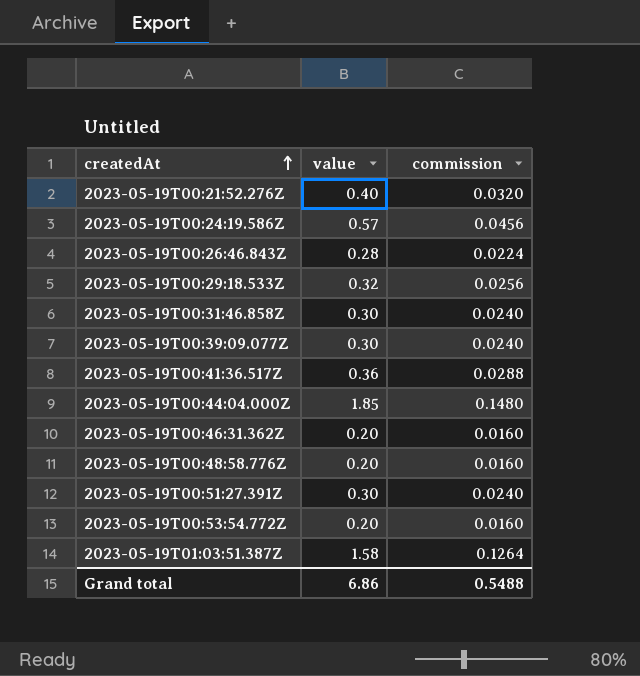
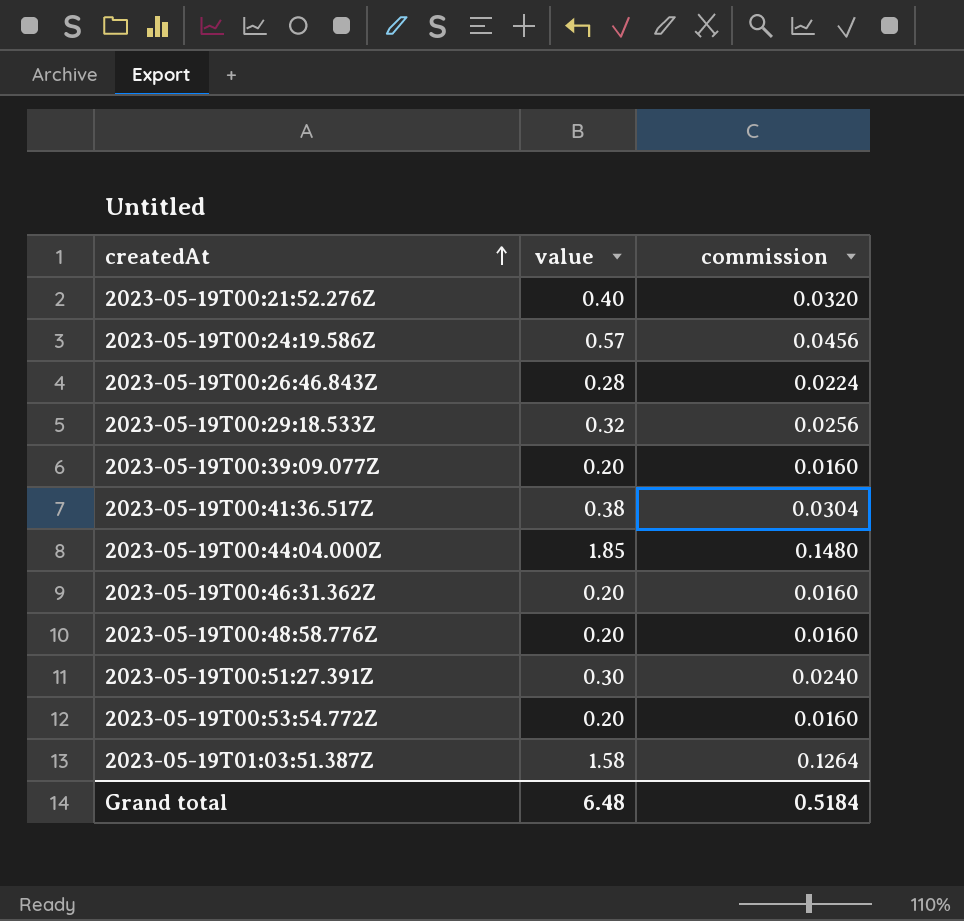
row 2023-05-19T00:31:46.858Z: 0.30 | 0.0240 -> none
2023-05-19T00:39:09.077Z | value: 0.30 -> 0.20
2023-05-19T00:39:09.077Z | commission: 0.0240 -> 0.0160
2023-05-19T00:41:36.517Z | value: 0.36 -> 0.38
2023-05-19T00:41:36.517Z | commission: 0.0288 -> 0.0304
Grand total | value: 6.86 -> 6.48
Grand total | commission: 0.5488 -> 0.5184

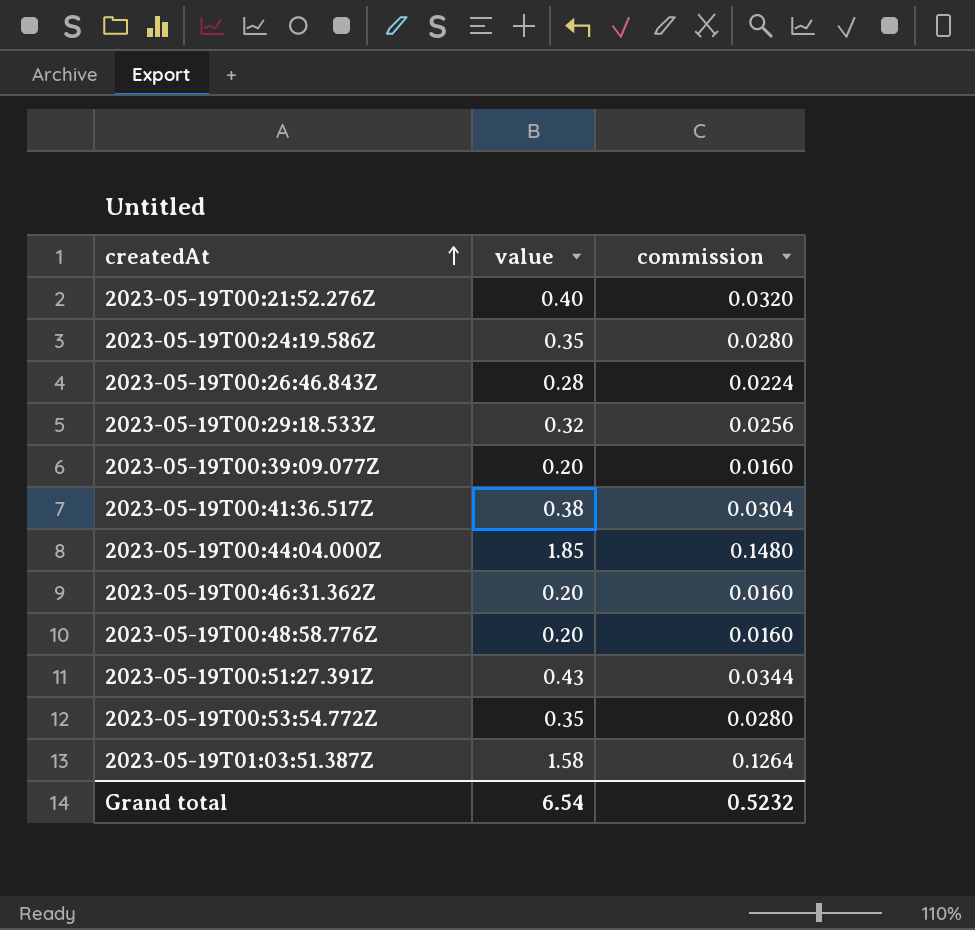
2023-05-19T00:24:19.586Z | value: 0.57 -> 0.35
2023-05-19T00:24:19.586Z | commission: 0.0456 -> 0.0280
2023-05-19T00:51:27.391Z | value: 0.30 -> 0.43
2023-05-19T00:51:27.391Z | commission: 0.0240 -> 0.0344
2023-05-19T00:53:54.772Z | value: 0.20 -> 0.35
2023-05-19T00:53:54.772Z | commission: 0.0160 -> 0.0280
Grand total | value: 6.48 -> 6.54
Grand total | commission: 0.5184 -> 0.5232

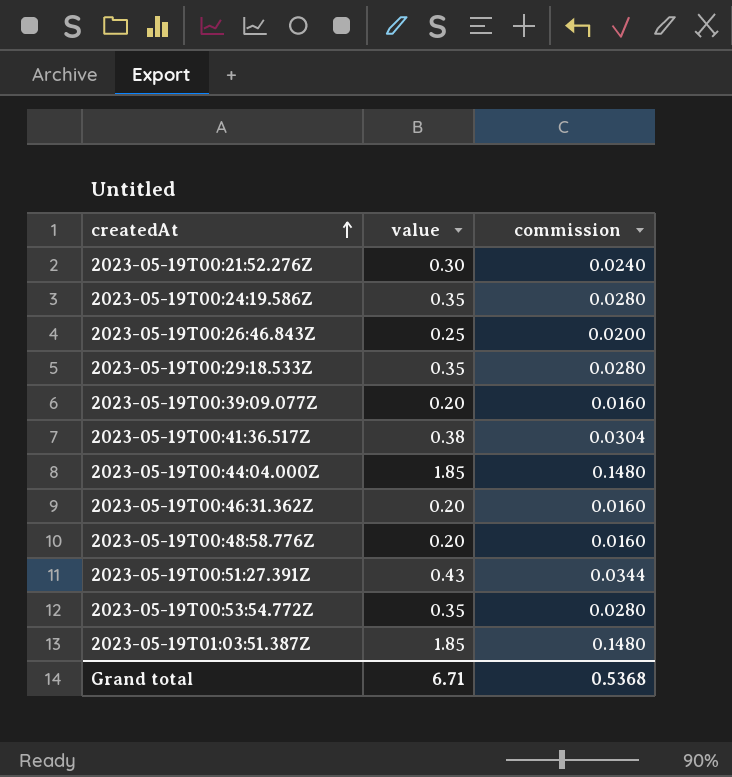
2023-05-19T00:21:52.276Z | value: 0.40 -> 0.30
2023-05-19T00:21:52.276Z | commission: 0.0320 -> 0.0240
2023-05-19T00:26:46.843Z | value: 0.28 -> 0.25
2023-05-19T00:26:46.843Z | commission: 0.0224 -> 0.0200
2023-05-19T00:29:18.533Z | value: 0.32 -> 0.35
2023-05-19T00:29:18.533Z | commission: 0.0256 -> 0.0280
2023-05-19T01:03:51.387Z | value: 1.58 -> 1.85
2023-05-19T01:03:51.387Z | commission: 0.1264 -> 0.1480
Grand total | value: 6.54 -> 6.71
Grand total | commission: 0.5232 -> 0.5368

